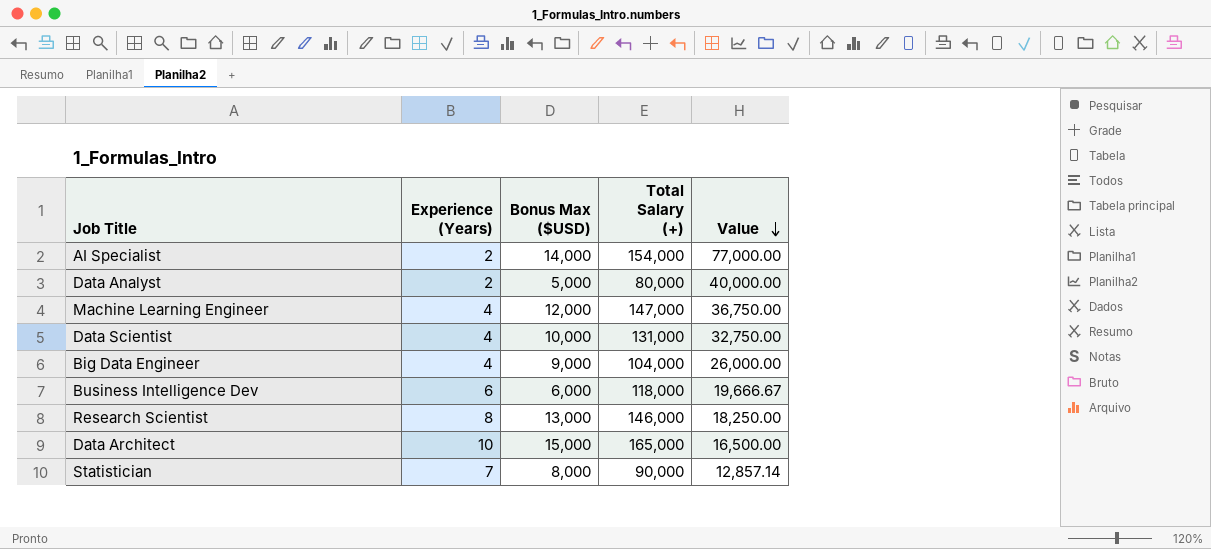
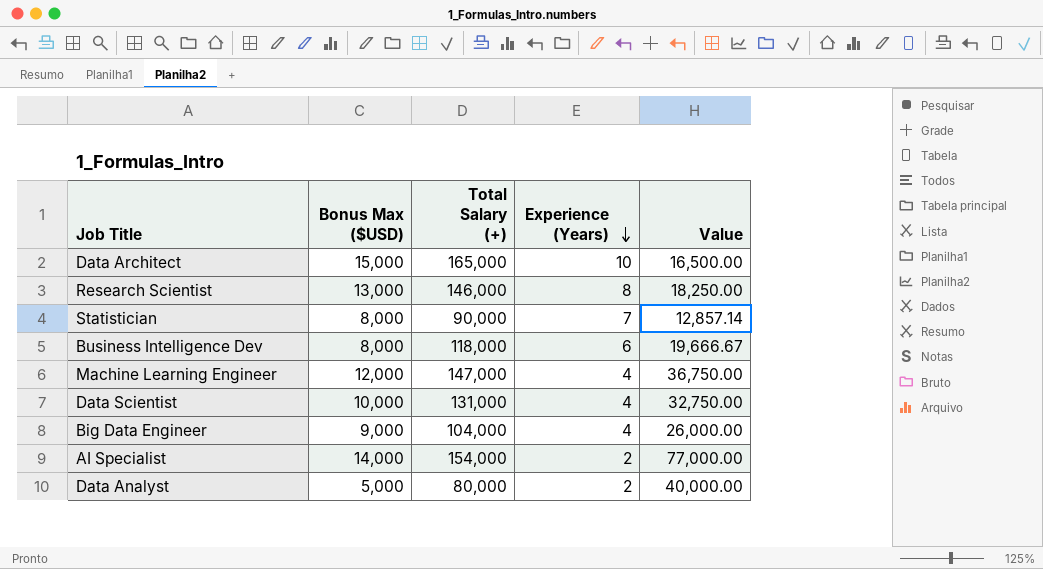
row order: Value descending -> Experience (Years) descending
column Experience (Years) | position: 2 -> 4
Business Intelligence Dev | Bonus Max ($USD): 6,000 -> 8,000

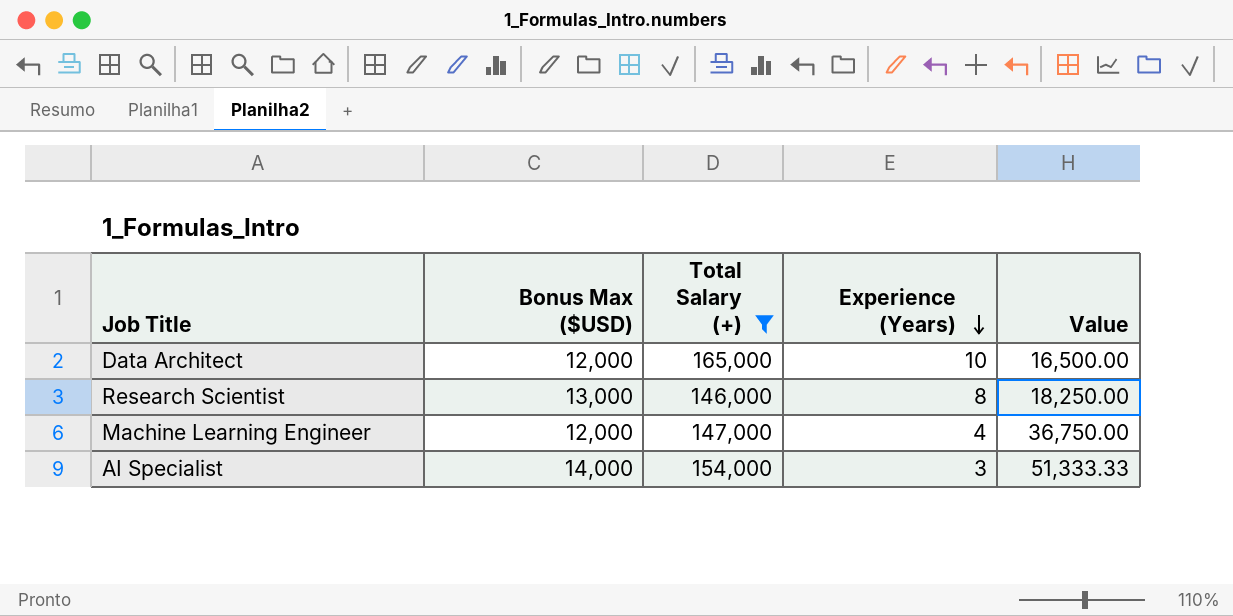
filter: none -> Total Salary (+) >= 146,000
Data Architect | Bonus Max ($USD): 15,000 -> 12,000
AI Specialist | Experience (Years): 2 -> 3
AI Specialist | Value: 77,000.00 -> 51,333.33

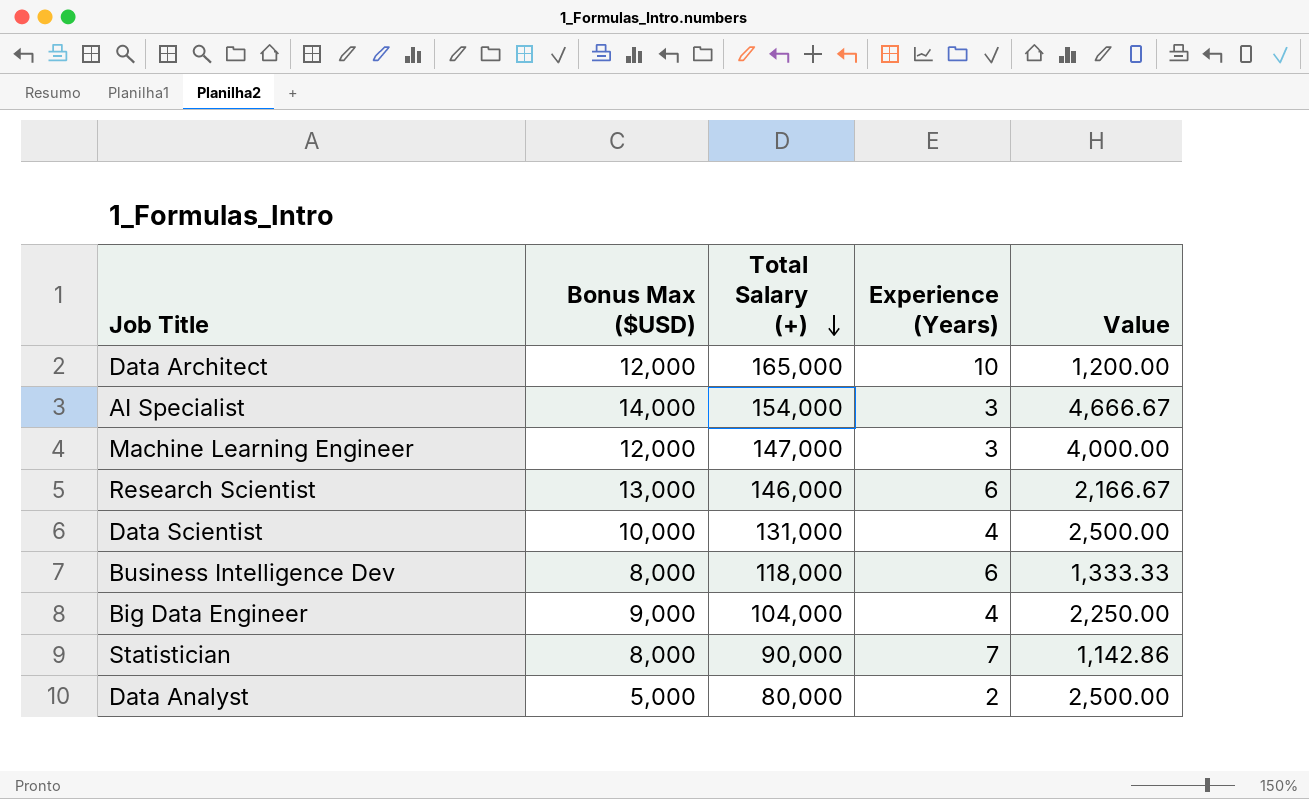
filter: Total Salary (+) >= 146,000 -> none
row order: Experience (Years) descending -> Total Salary (+) descending
column Value | formula: [Total Salary (+)] / [Experience (Years)] -> [Bonus Max ($USD)] / [Experience (Years)]
Machine Learning Engineer | Experience (Years): 4 -> 3
Research Scientist | Experience (Years): 8 -> 6

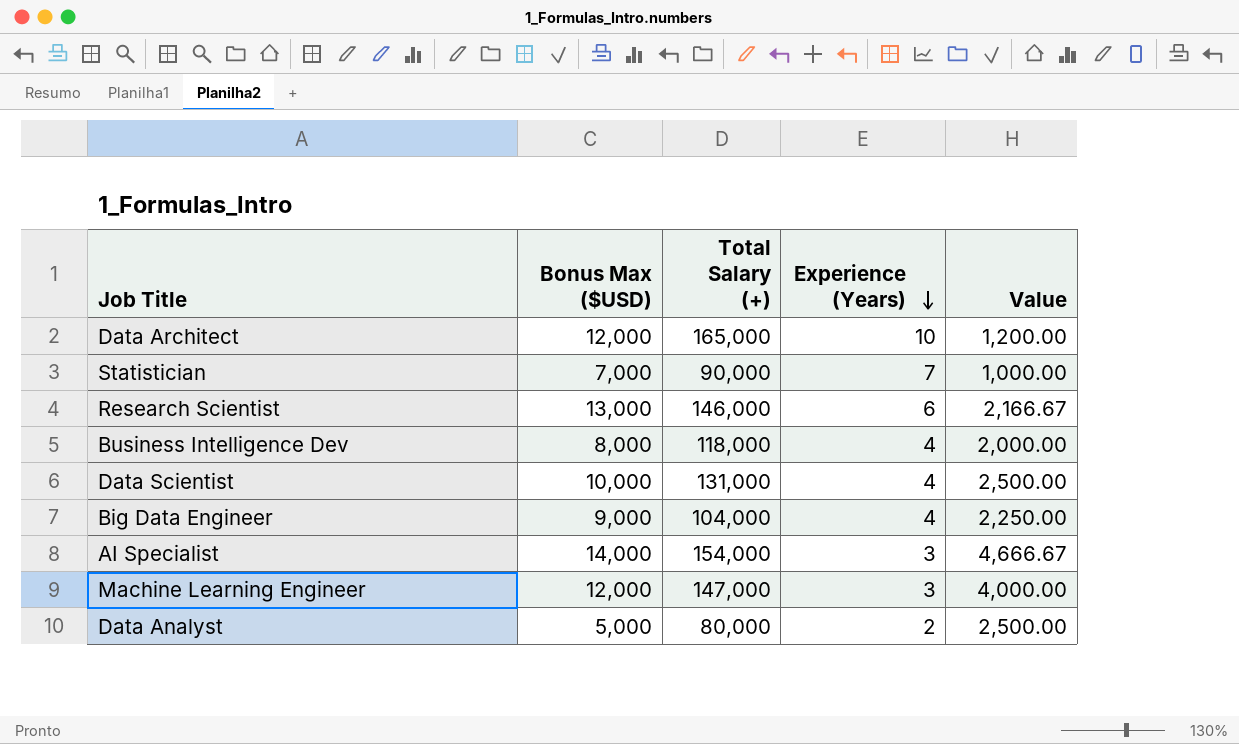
row order: Total Salary (+) descending -> Experience (Years) descending
Statistician | Bonus Max ($USD): 8,000 -> 7,000
Statistician | Value: 1,142.86 -> 1,000.00
Business Intelligence Dev | Experience (Years): 6 -> 4
Business Intelligence Dev | Value: 1,333.33 -> 2,000.00

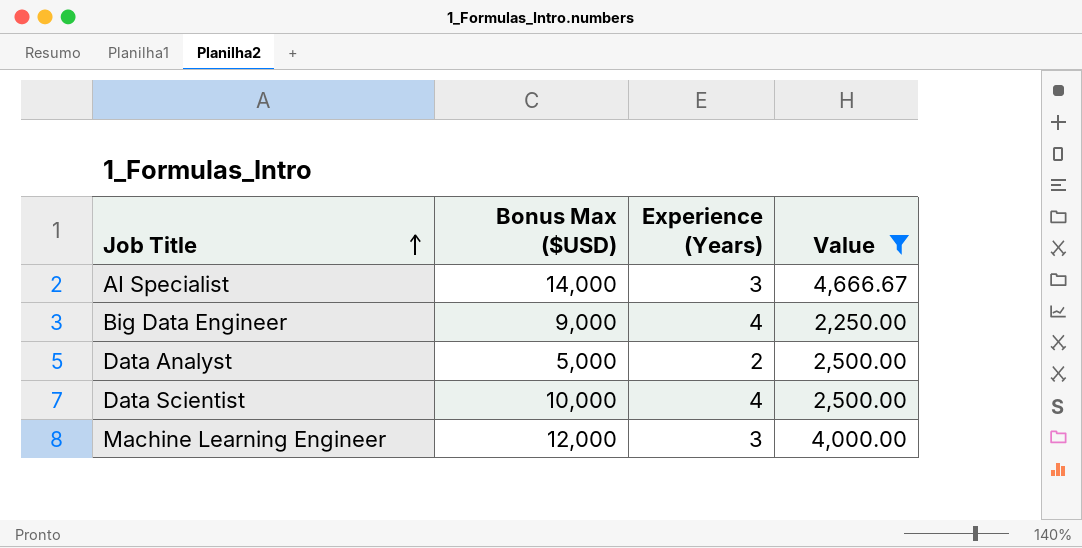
filter: none -> Value >= 2,250.00
row order: Experience (Years) descending -> Job Title ascending
column Total Salary (+) | position: 3 -> none

